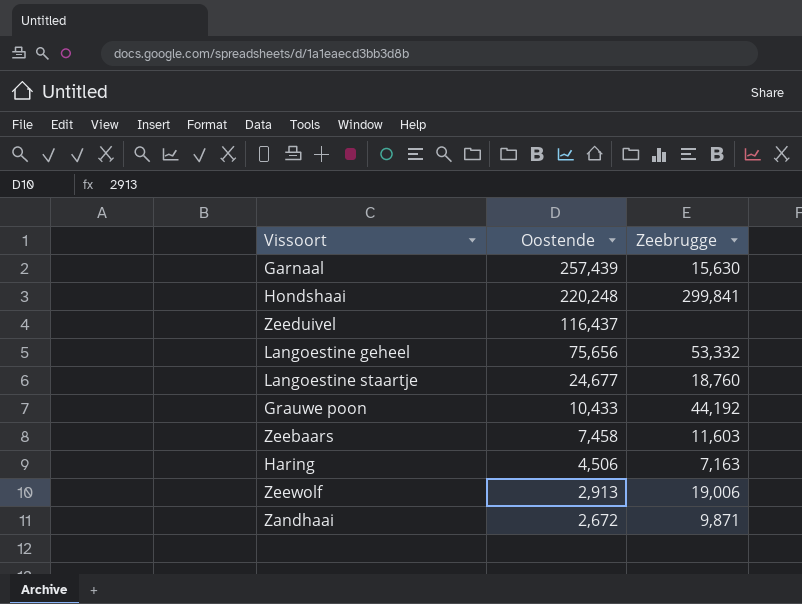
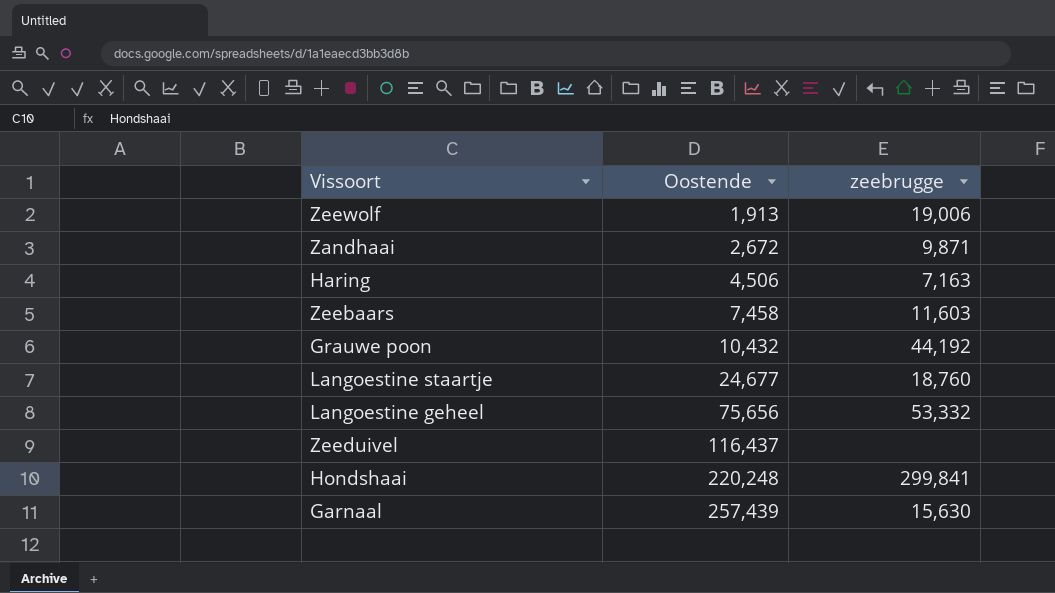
row order: Oostende descending -> Oostende ascending
column name: Zeebrugge -> zeebrugge
Zeewolf | Oostende: 2,913 -> 1,913
Grauwe poon | Oostende: 10,433 -> 10,432

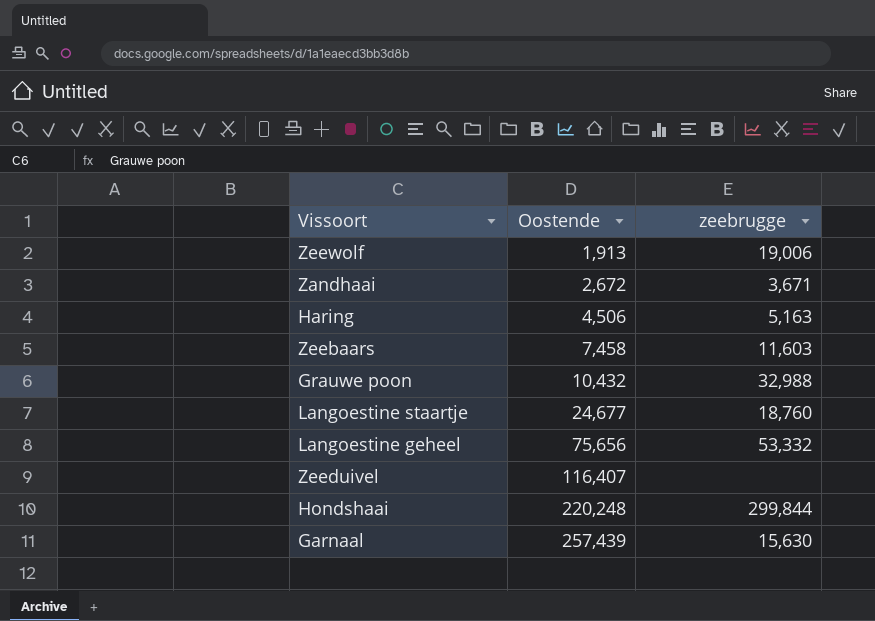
Zandhaai | zeebrugge: 9,871 -> 3,671
Haring | zeebrugge: 7,163 -> 5,163
Grauwe poon | zeebrugge: 44,192 -> 32,988
Zeeduivel | Oostende: 116,437 -> 116,407
Hondshaai | zeebrugge: 299,841 -> 299,844

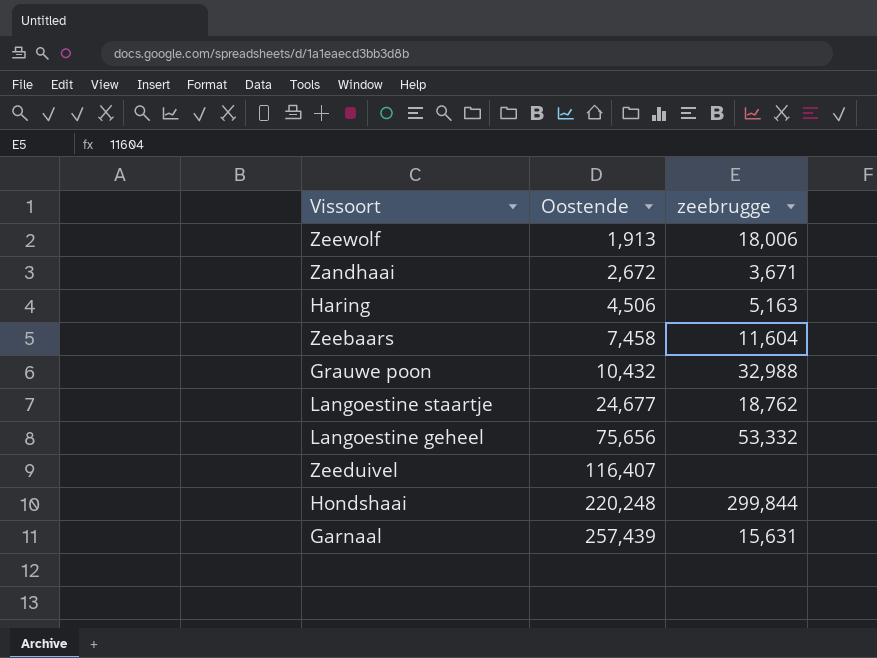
Zeewolf | zeebrugge: 19,006 -> 18,006
Zeebaars | zeebrugge: 11,603 -> 11,604
Langoestine staartje | zeebrugge: 18,760 -> 18,762
Garnaal | zeebrugge: 15,630 -> 15,631

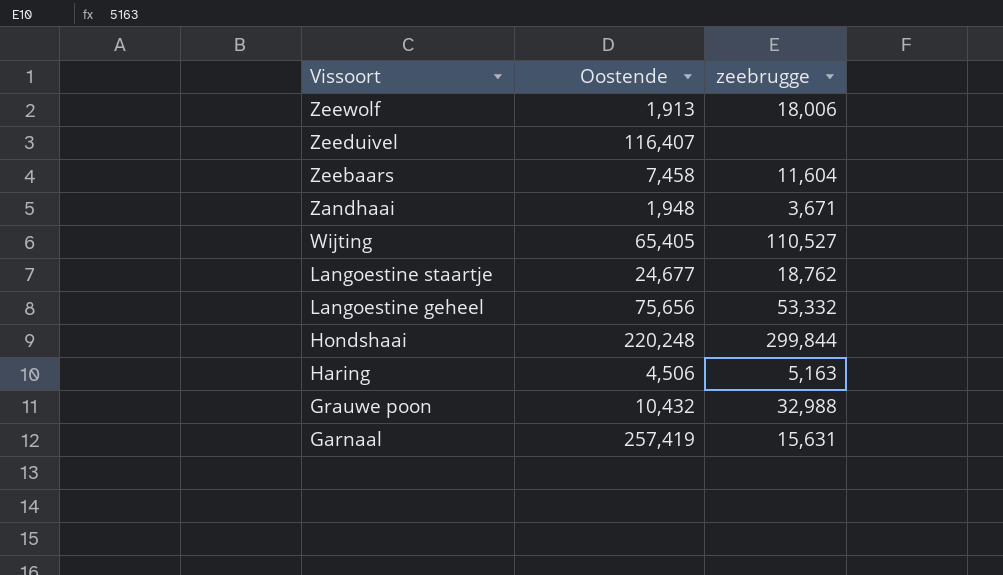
row order: Oostende ascending -> Vissoort descending
Zandhaai | Oostende: 2,672 -> 1,948
row Wijting: none -> 65,405 | 110,527
Garnaal | Oostende: 257,439 -> 257,419

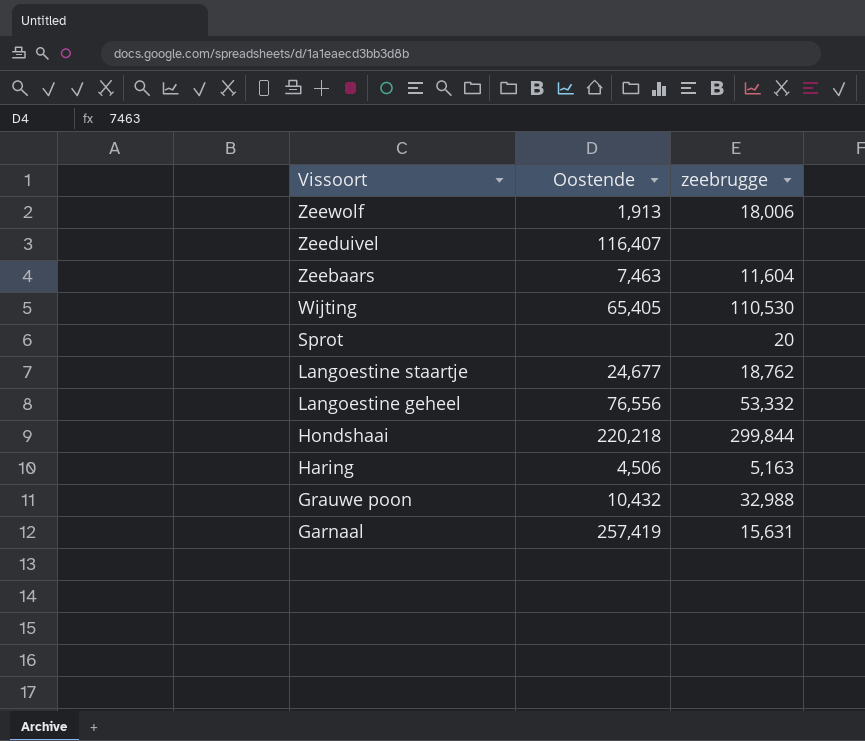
row Zandhaai: 1,948 | 3,671 -> none
Zeebaars | Oostende: 7,458 -> 7,463
Wijting | zeebrugge: 110,527 -> 110,530
row Sprot: none -> none | 20
Langoestine geheel | Oostende: 75,656 -> 76,556
Hondshaai | Oostende: 220,248 -> 220,218

